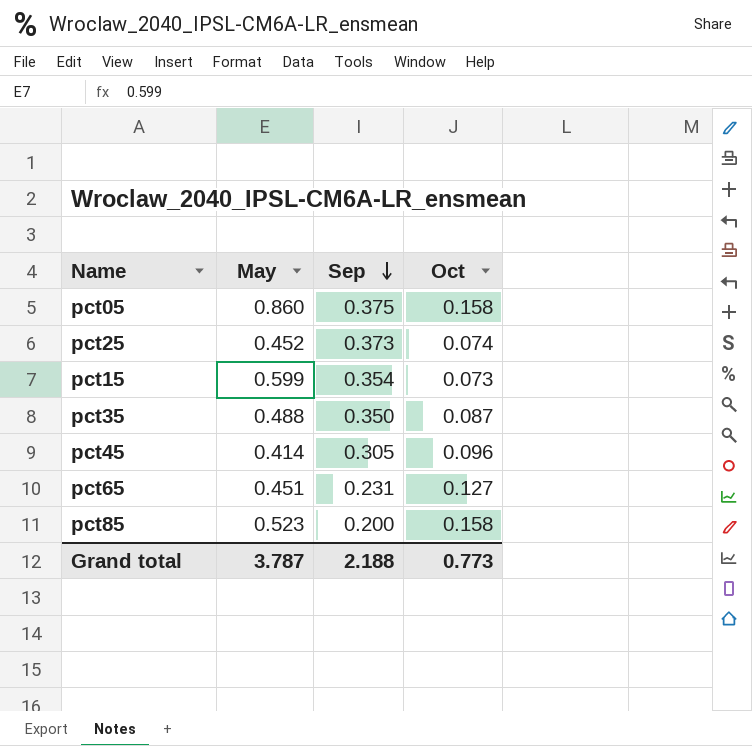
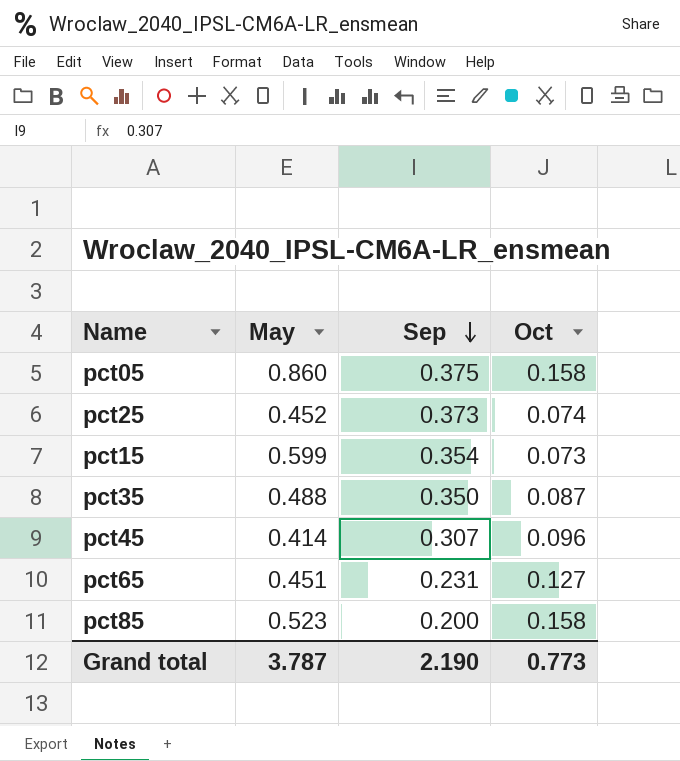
pct45 | Sep: 0.305 -> 0.307
Grand total | Sep: 2.188 -> 2.190

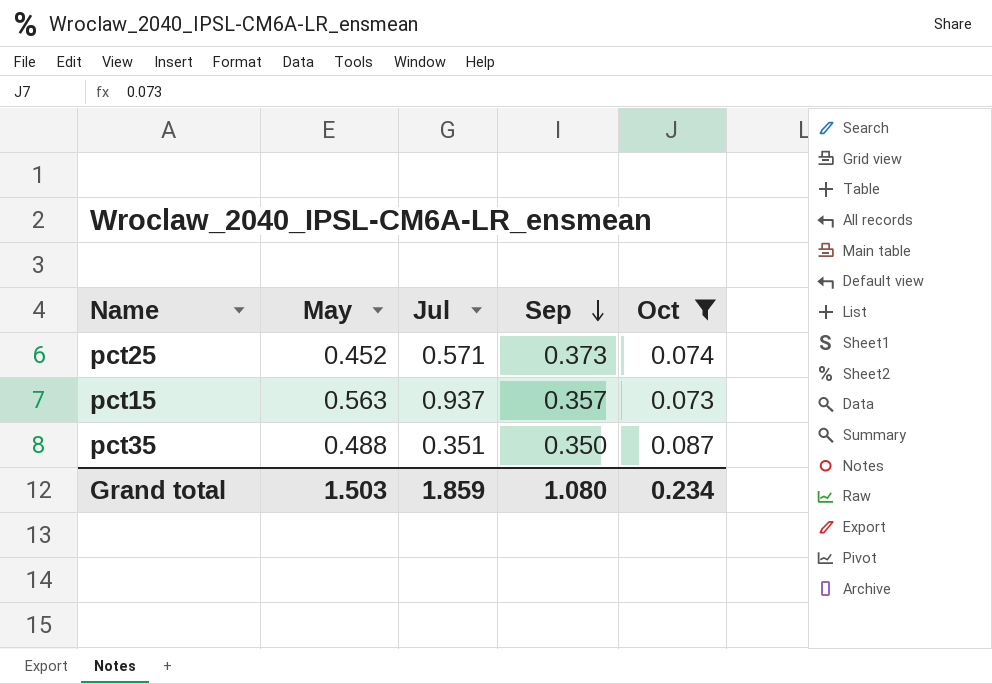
filter: none -> Oct <= 0.087
column Jul | position: none -> 3
pct15 | May: 0.599 -> 0.563
pct15 | Sep: 0.354 -> 0.357
Grand total | May: 3.787 -> 1.503
Grand total | Sep: 2.190 -> 1.080
Grand total | Oct: 0.773 -> 0.234

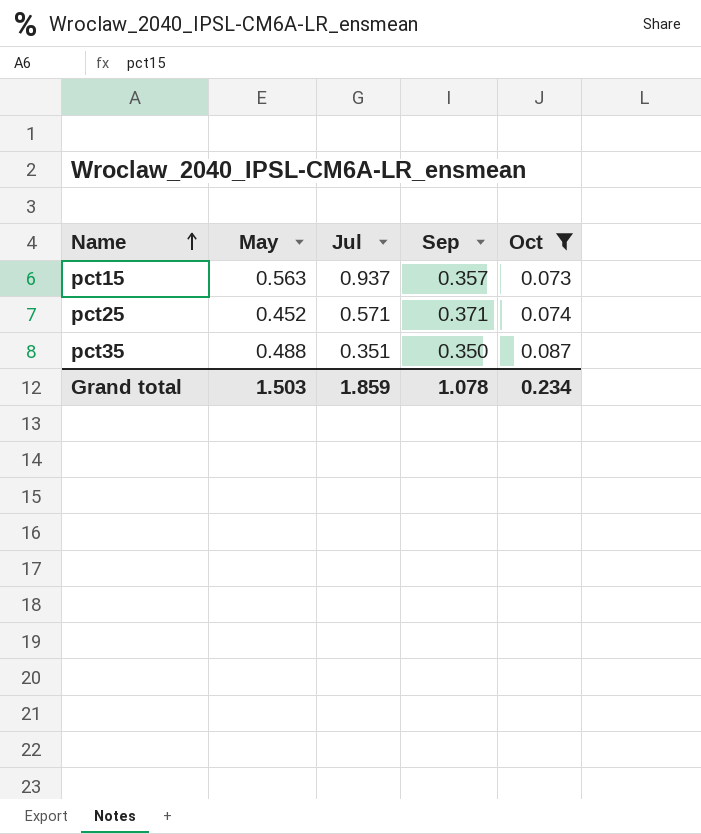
row order: Sep descending -> Name ascending
pct25 | Sep: 0.373 -> 0.371
Grand total | Sep: 1.080 -> 1.078

